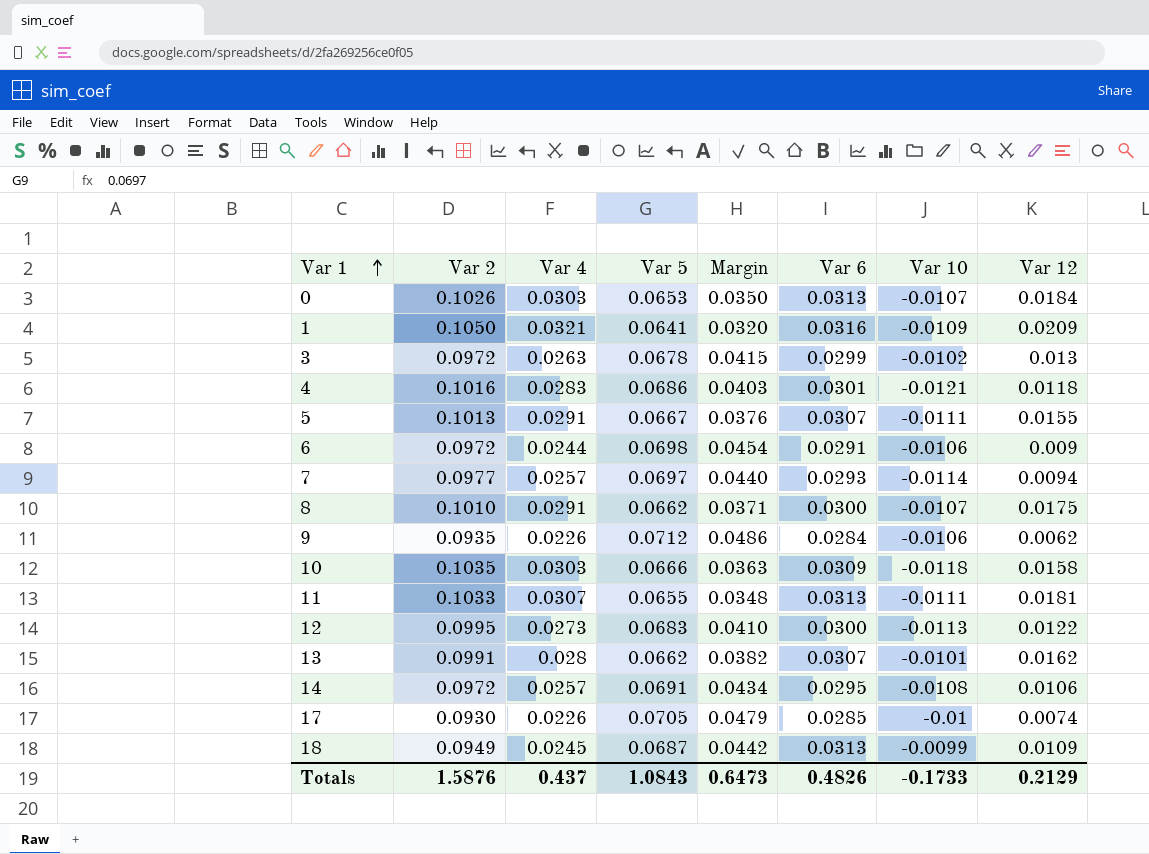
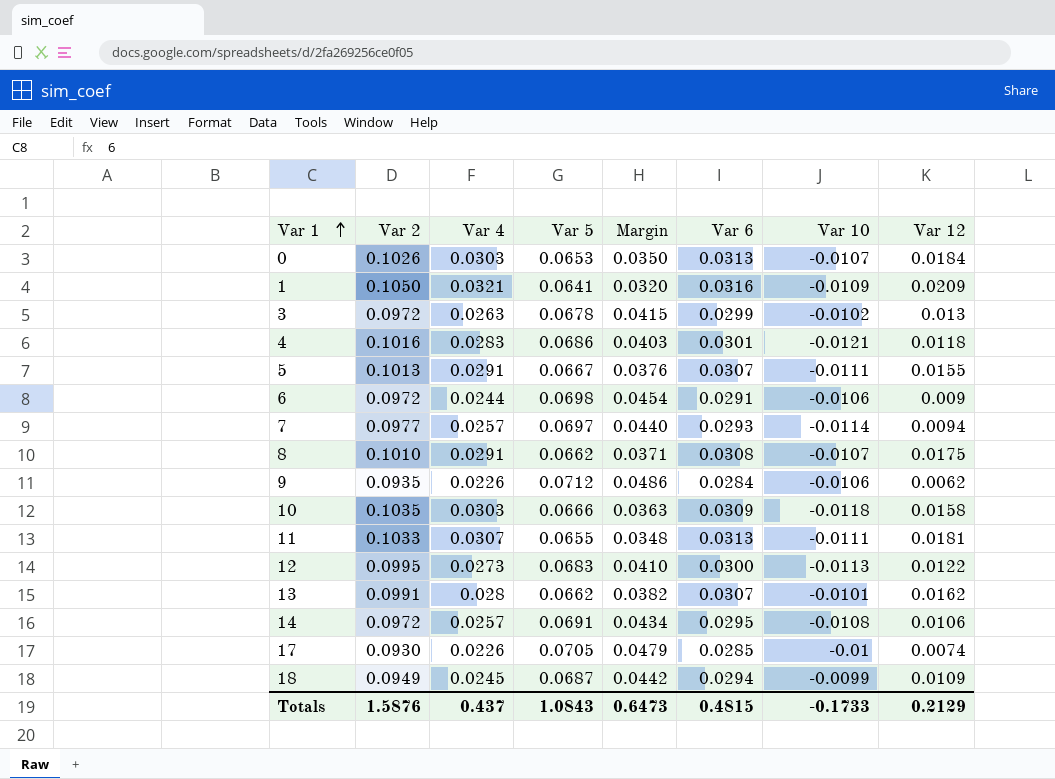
8 | Var 6: 0.0300 -> 0.0308
18 | Var 6: 0.0313 -> 0.0294
Totals | Var 6: 0.4826 -> 0.4815

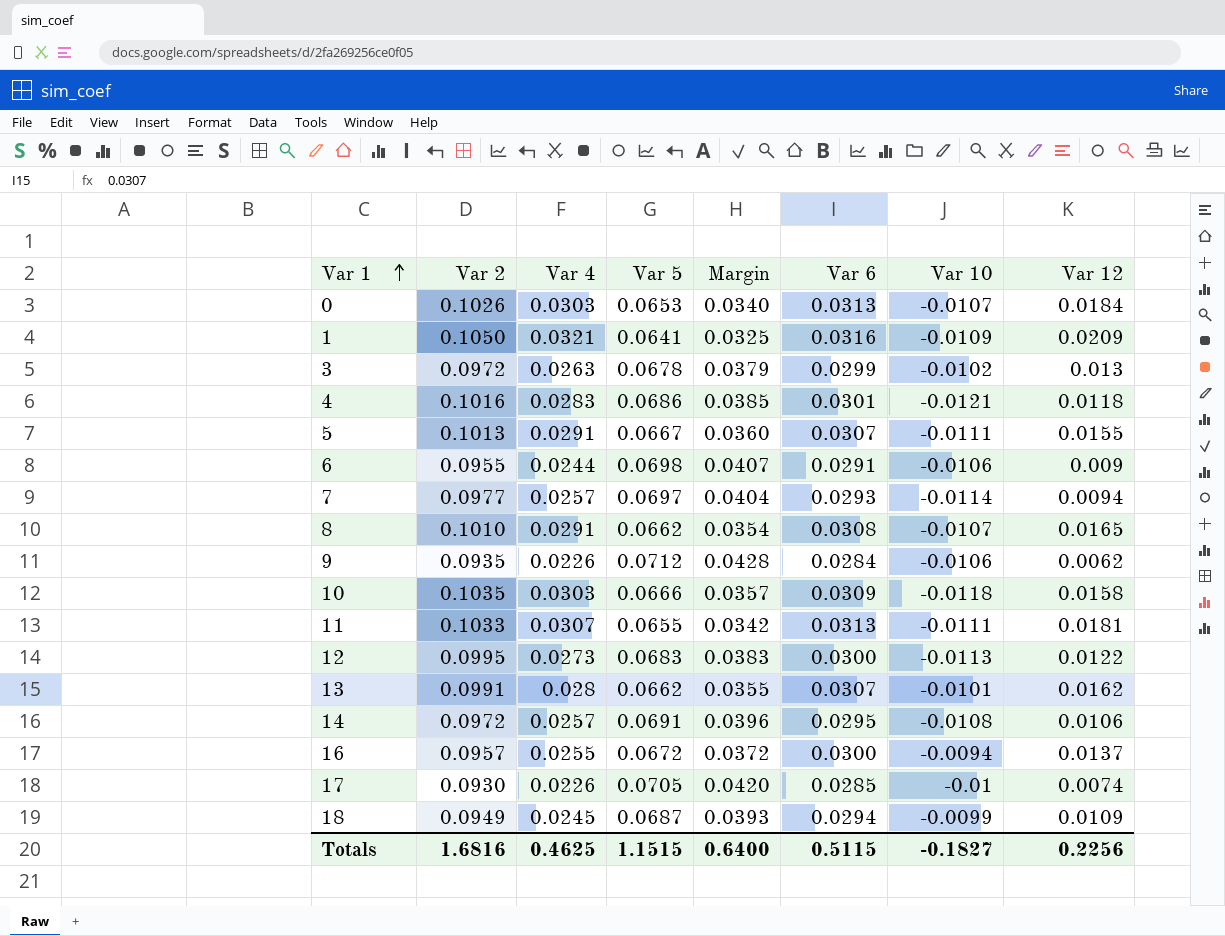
column Margin | formula: [Var 5] - [Var 4] -> [Var 5] - [Var 6]
6 | Var 2: 0.0972 -> 0.0955
8 | Var 12: 0.0175 -> 0.0165
row 16: none -> 0.0957 | 0.0255 | 0.0672 | 0.0372 | 0.0300 | -0.0094 | 0.0137
Totals | Var 2: 1.5876 -> 1.6816
Totals | Var 4: 0.437 -> 0.4625
Totals | Var 5: 1.0843 -> 1.1515
Totals | Margin: 0.6473 -> 0.6400
Totals | Var 6: 0.4815 -> 0.5115
Totals | Var 10: -0.1733 -> -0.1827
Totals | Var 12: 0.2129 -> 0.2256

